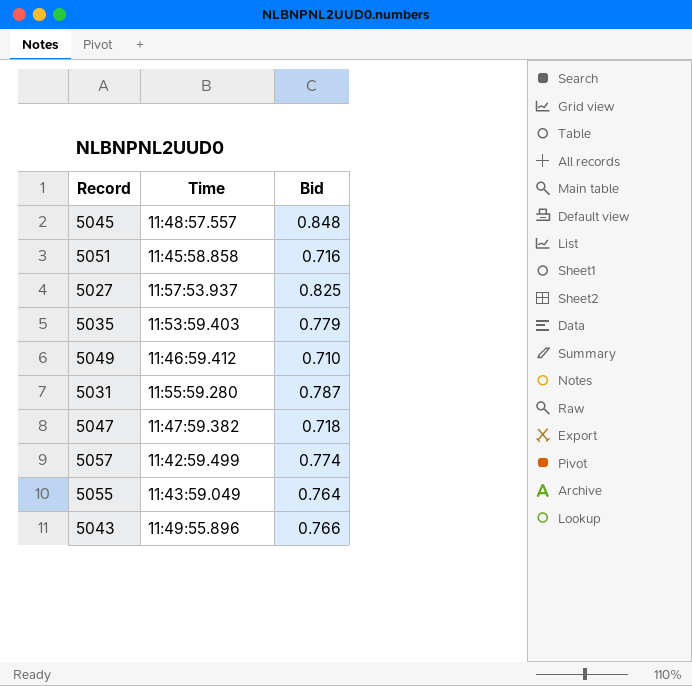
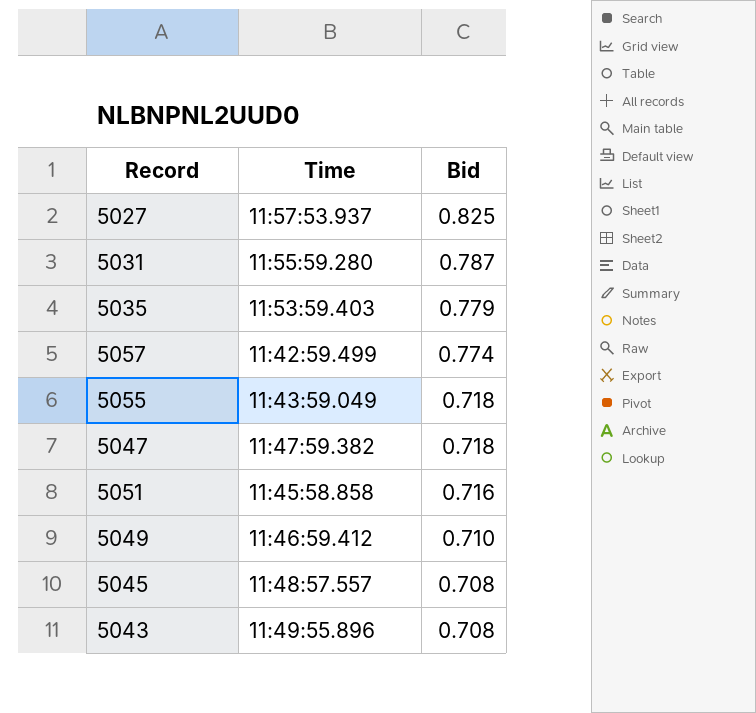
row order: none -> Bid descending
5055 | Bid: 0.764 -> 0.718
5045 | Bid: 0.848 -> 0.708
5043 | Bid: 0.766 -> 0.708

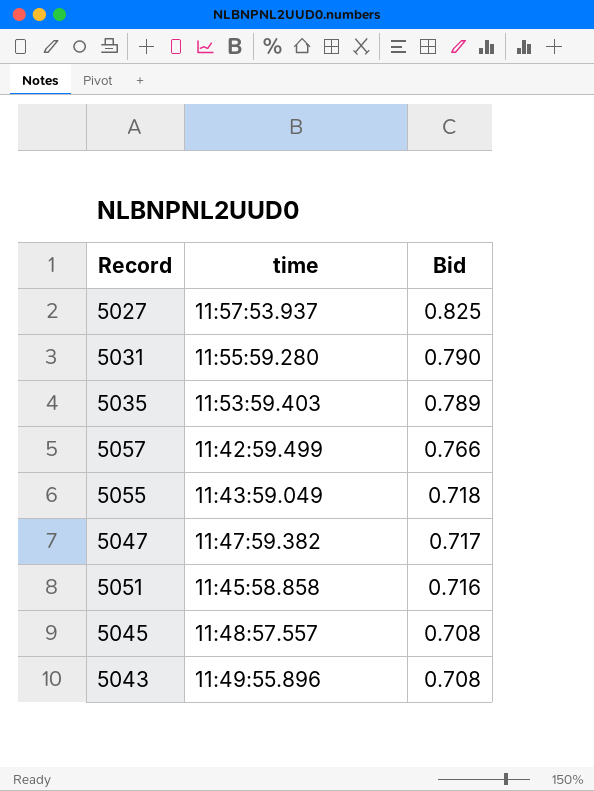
column name: Time -> time
row 5049: 11:46:59.412 | 0.710 -> none
5031 | Bid: 0.787 -> 0.790
5035 | Bid: 0.779 -> 0.789
5057 | Bid: 0.774 -> 0.766
5047 | Bid: 0.718 -> 0.717

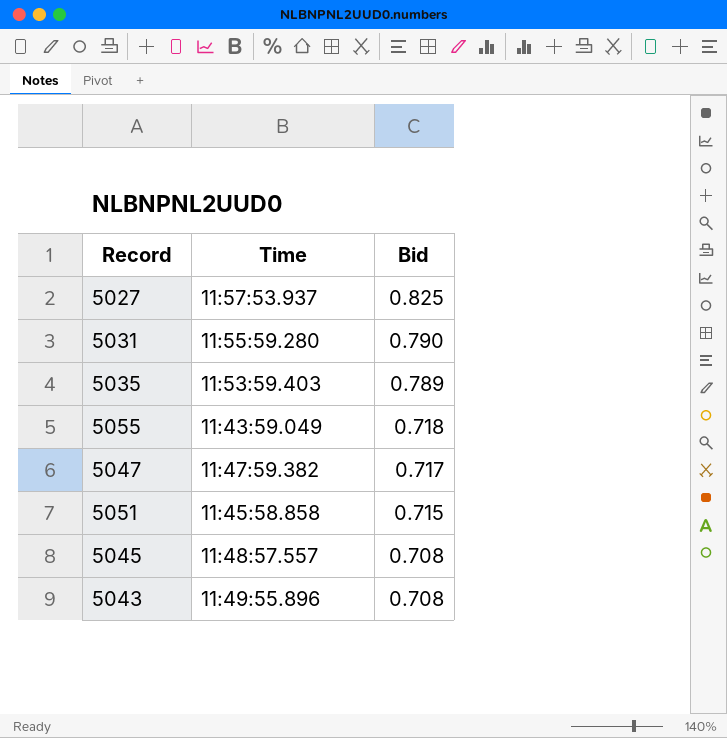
column name: time -> Time
row 5057: 11:42:59.499 | 0.766 -> none
5051 | Bid: 0.716 -> 0.715

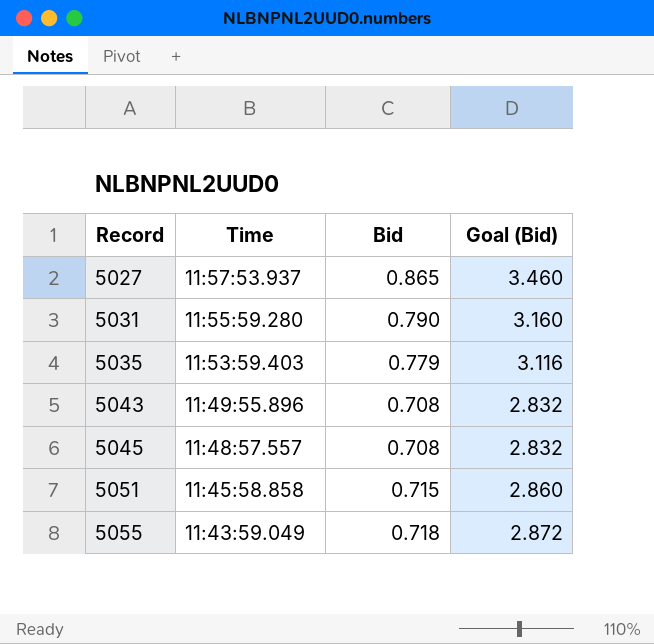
row order: Bid descending -> Record ascending
column Goal (Bid) | formula: none -> [Bid] * 4
row 5047: 11:47:59.382 | 0.717 -> none
5027 | Bid: 0.825 -> 0.865
5035 | Bid: 0.789 -> 0.779

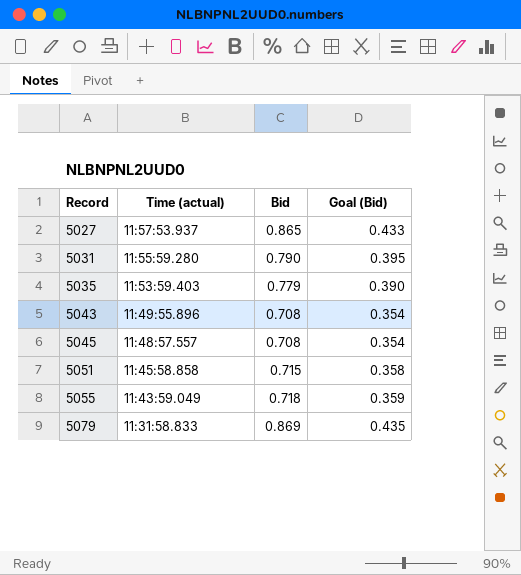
column name: Time -> Time (actual)
column Goal (Bid) | formula: [Bid] * 4 -> [Bid] * 0.5
row 5079: none -> 11:31:58.833 | 0.869 | 0.435

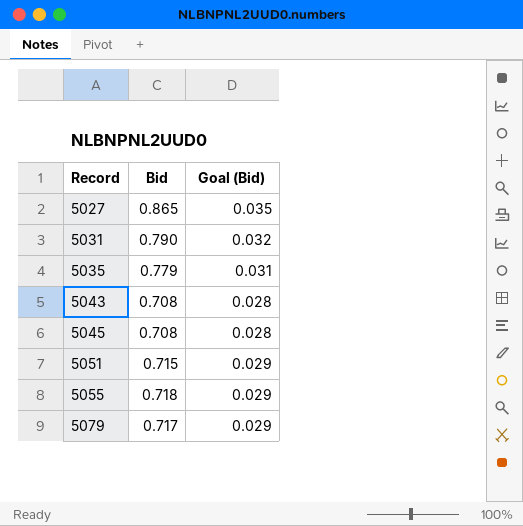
column Time (actual) | position: 2 -> none
column Goal (Bid) | formula: [Bid] * 0.5 -> [Bid] * 0.04
5079 | Bid: 0.869 -> 0.717

